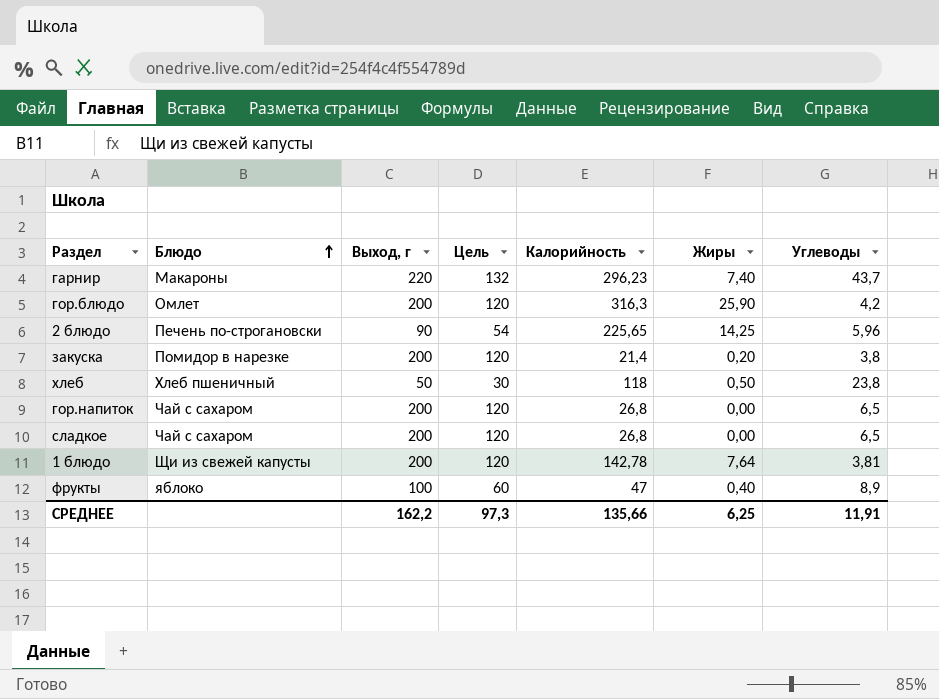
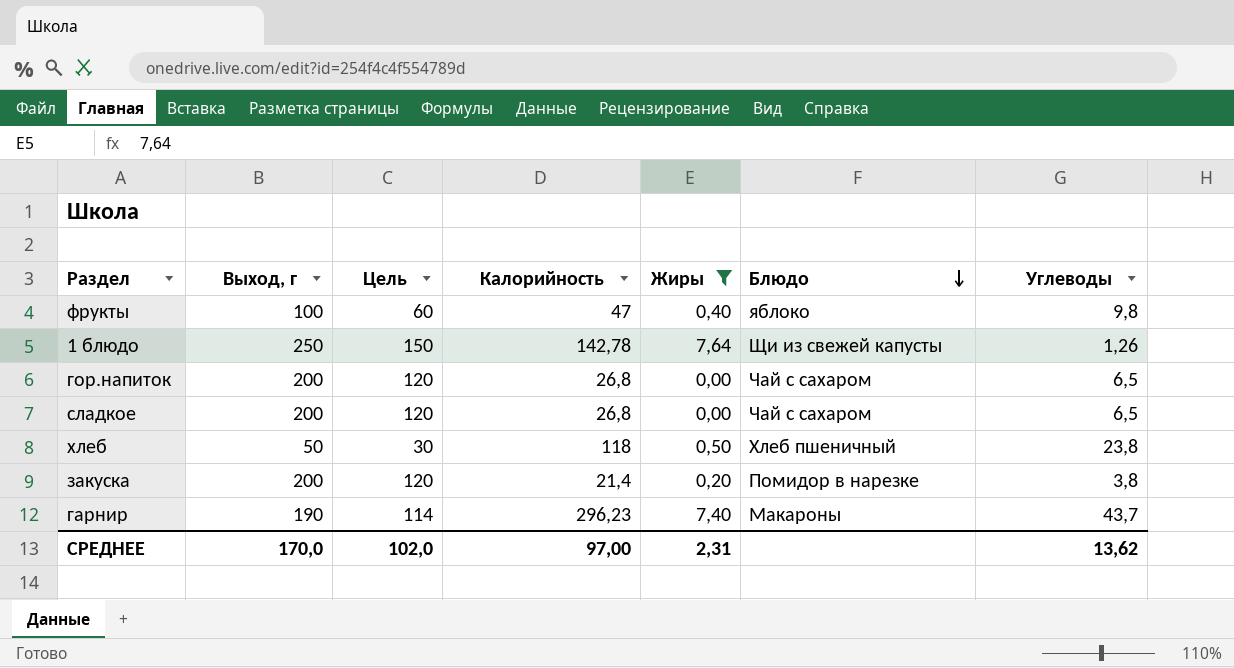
filter: none -> Жиры <= 7,64
row order: Блюдо ascending -> Блюдо descending
column Блюдо | position: 2 -> 6
фрукты | Углеводы: 8,9 -> 9,8
1 блюдо | Выход, г: 200 -> 250
1 блюдо | Цель: 120 -> 150
1 блюдо | Углеводы: 3,81 -> 1,26
гарнир | Выход, г: 220 -> 190
гарнир | Цель: 132 -> 114
СРЕДНЕЕ | Выход, г: 162,2 -> 170,0
СРЕДНЕЕ | Цель: 97,3 -> 102,0
СРЕДНЕЕ | Калорийность: 135,66 -> 97,00
СРЕДНЕЕ | Жиры: 6,25 -> 2,31
СРЕДНЕЕ | Углеводы: 11,91 -> 13,62

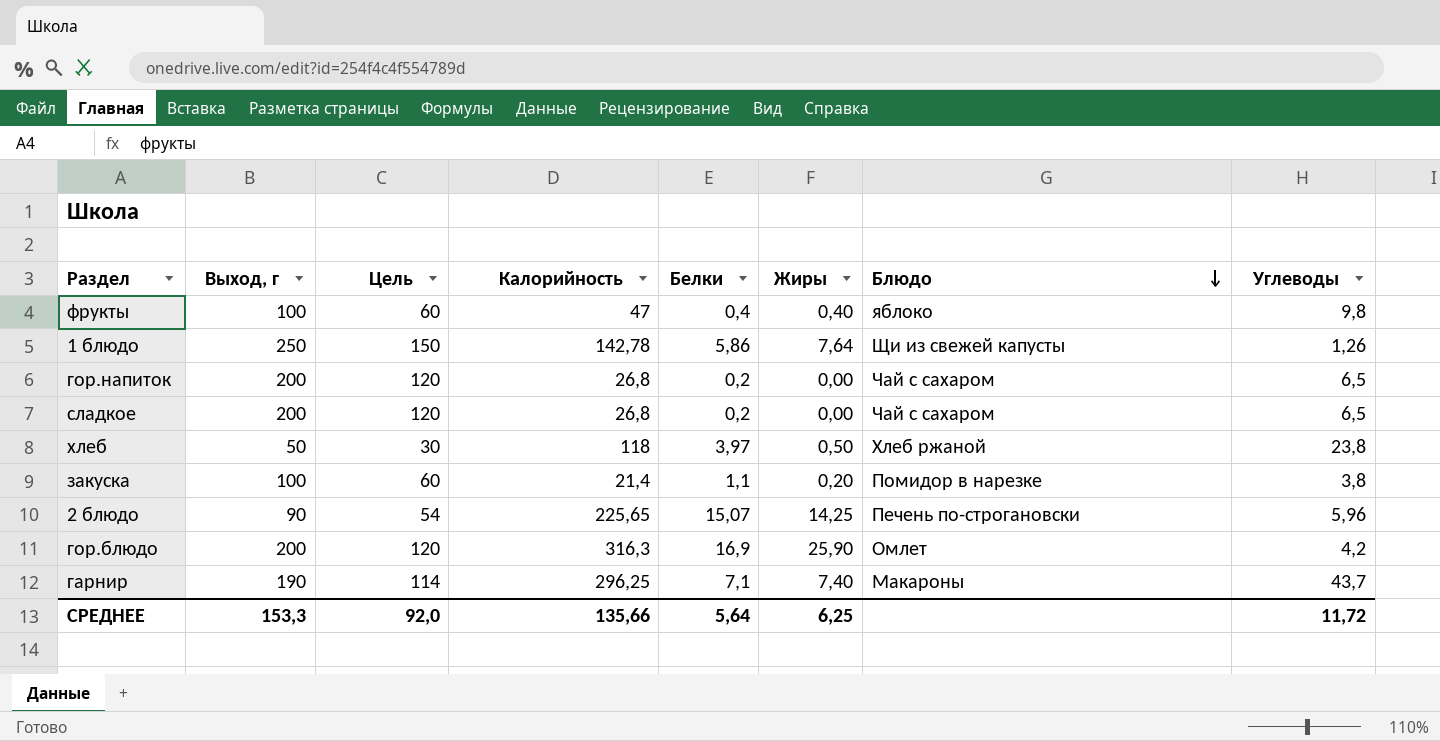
filter: Жиры <= 7,64 -> none
column Белки | position: none -> 5
хлеб | Блюдо: Хлеб пшеничный -> Хлеб ржаной
закуска | Выход, г: 200 -> 100
закуска | Цель: 120 -> 60
гарнир | Калорийность: 296,23 -> 296,25
СРЕДНЕЕ | Выход, г: 170,0 -> 153,3
СРЕДНЕЕ | Цель: 102,0 -> 92,0
СРЕДНЕЕ | Калорийность: 97,00 -> 135,66
СРЕДНЕЕ | Жиры: 2,31 -> 6,25
СРЕДНЕЕ | Углеводы: 13,62 -> 11,72

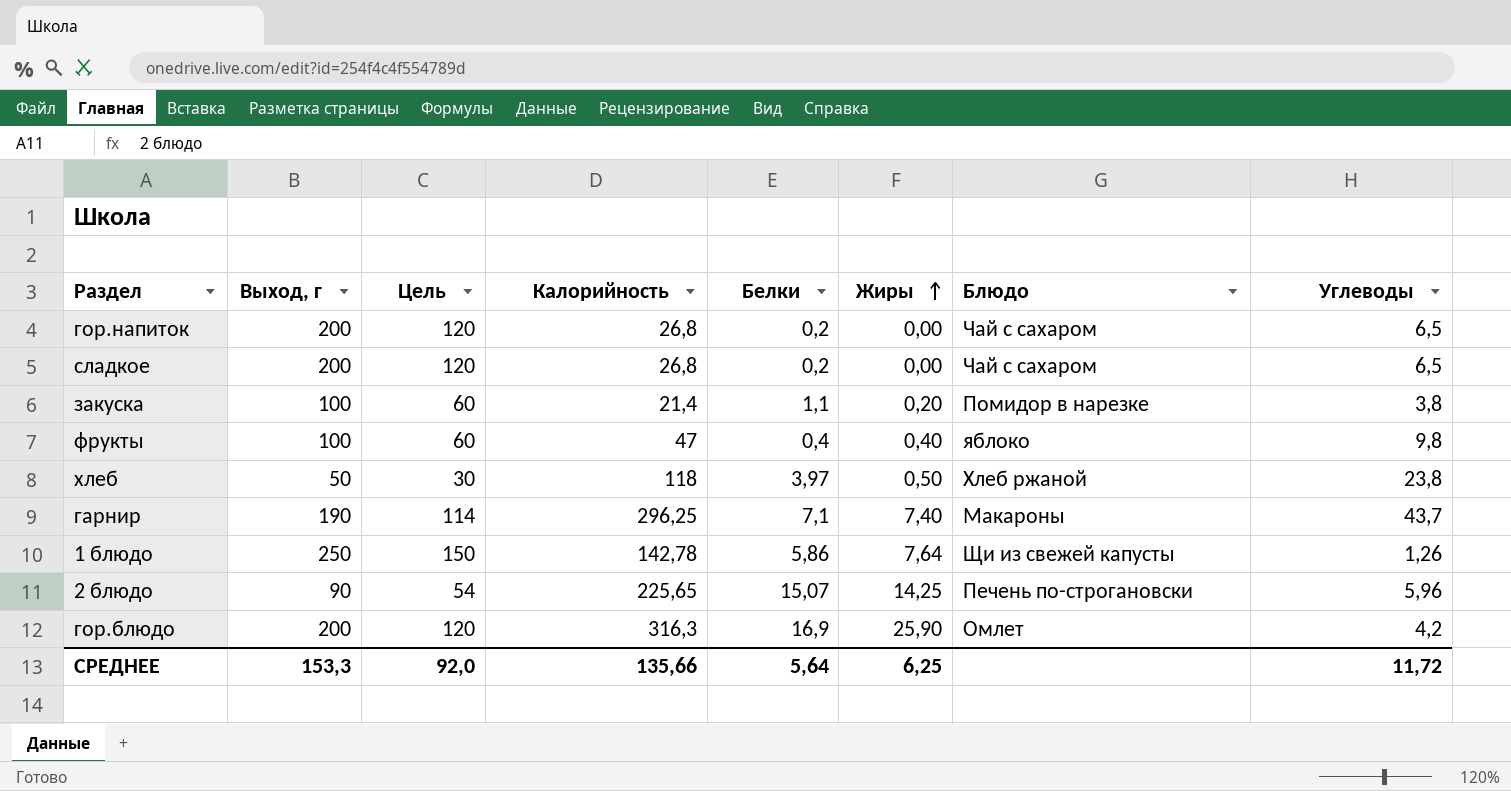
row order: Блюдо descending -> Жиры ascending

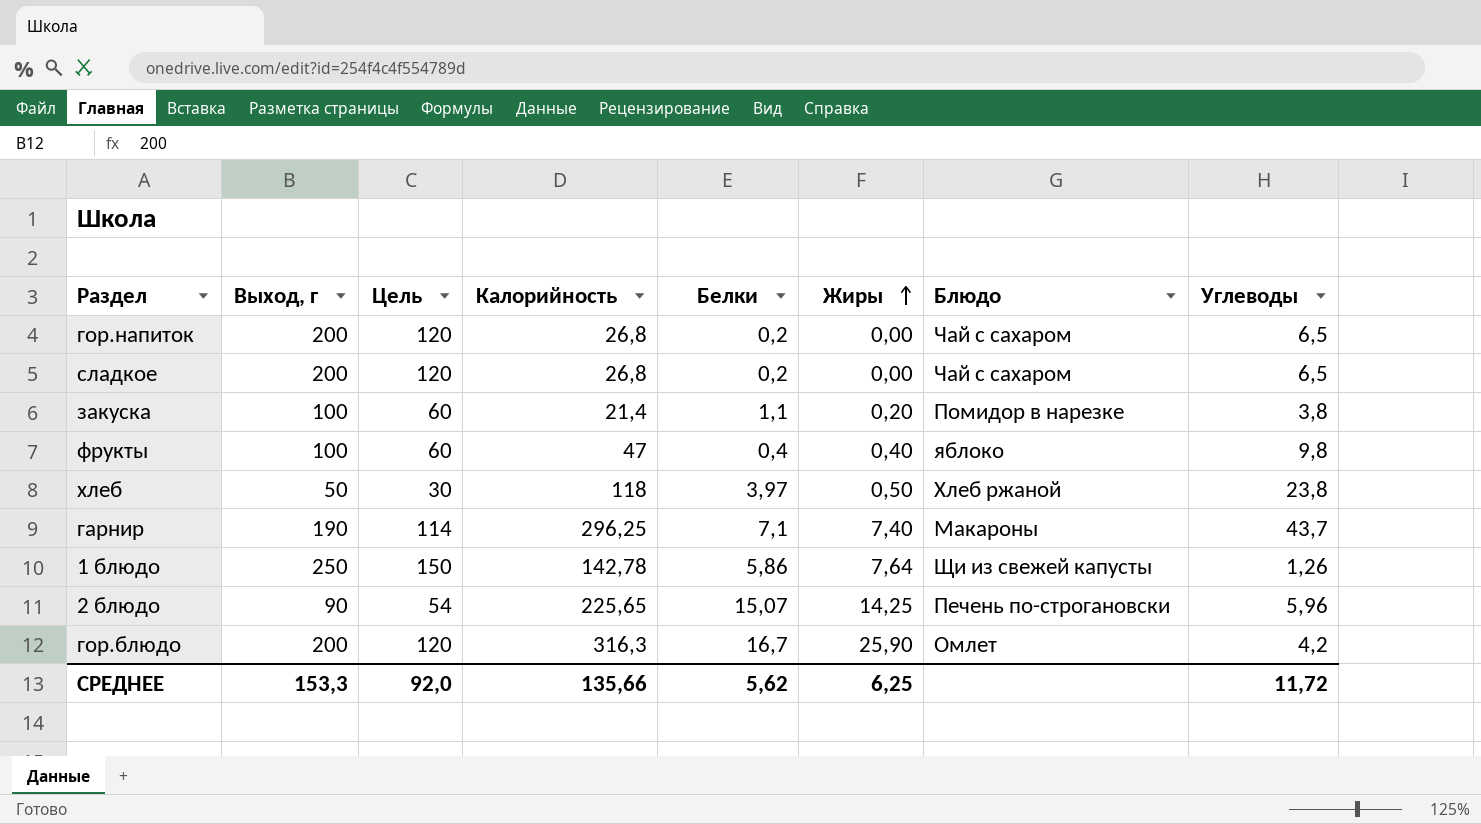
гор.блюдо | Белки: 16,9 -> 16,7
СРЕДНЕЕ | Белки: 5,64 -> 5,62

